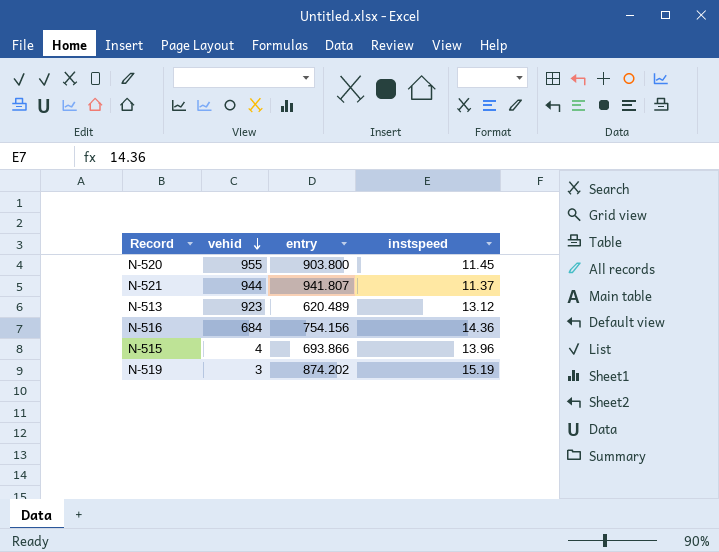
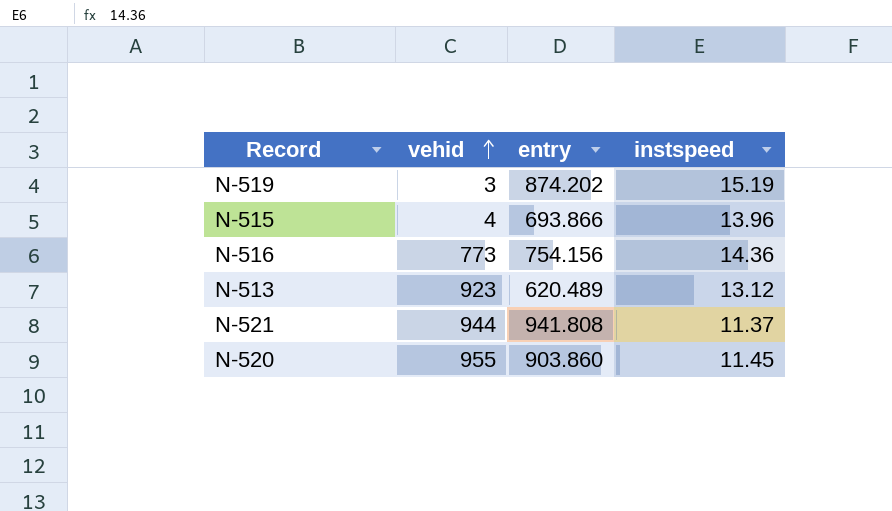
row order: vehid descending -> vehid ascending
N-516 | vehid: 684 -> 773
N-521 | entry: 941.807 -> 941.808
N-520 | entry: 903.800 -> 903.860

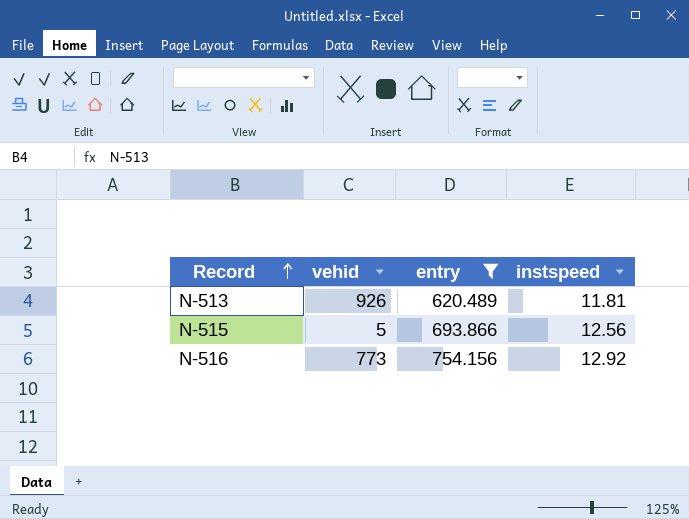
filter: none -> entry <= 754.156
row order: vehid ascending -> Record ascending
N-513 | vehid: 923 -> 926
N-513 | instspeed: 13.12 -> 11.81
N-515 | vehid: 4 -> 5
N-515 | instspeed: 13.96 -> 12.56
N-516 | instspeed: 14.36 -> 12.92

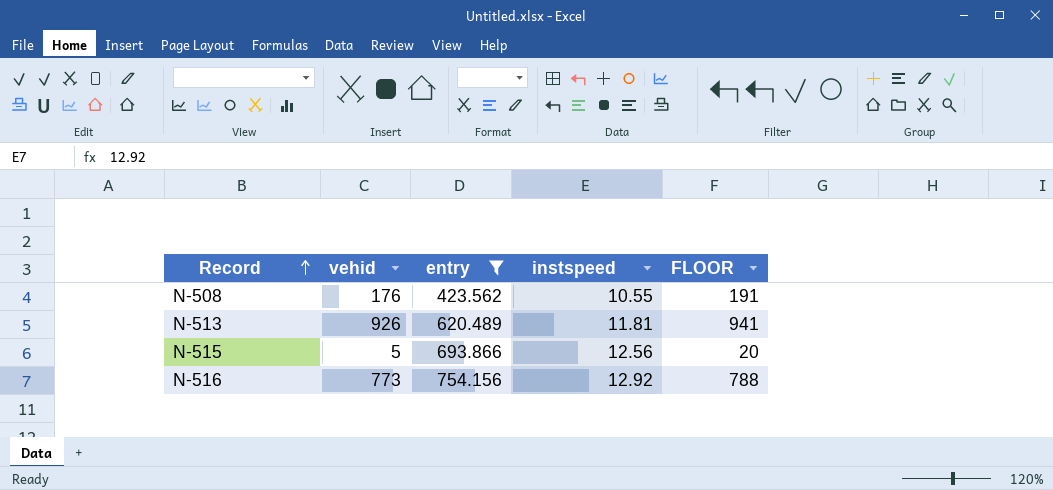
column FLOOR | formula: none -> [vehid] + 15
row N-508: none -> 176 | 423.562 | 10.55 | 191

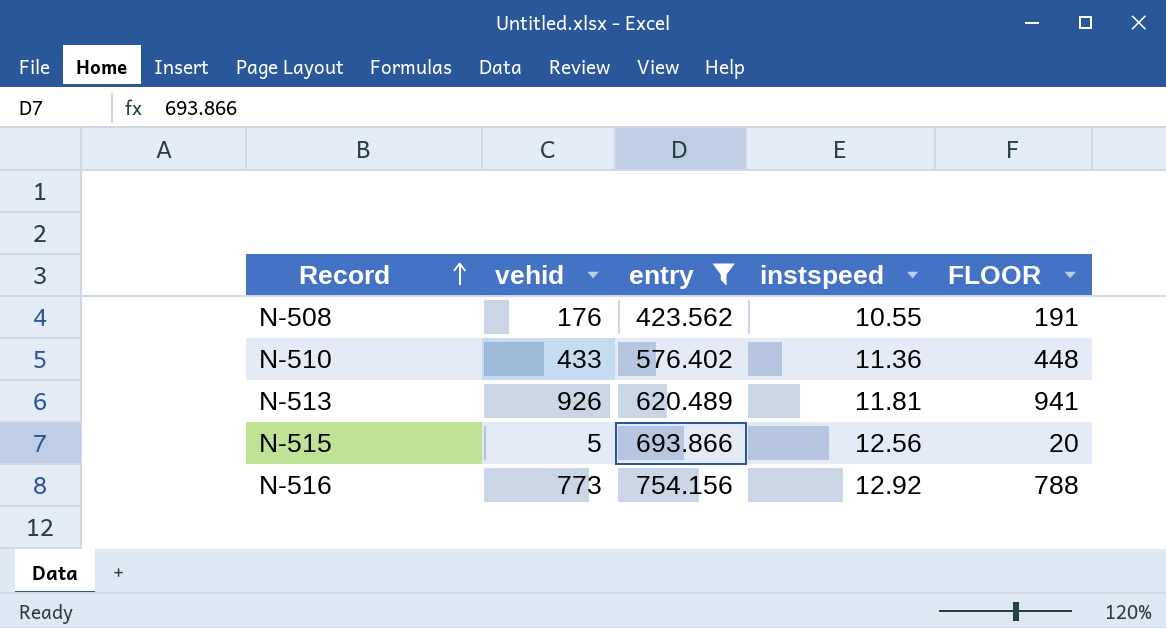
row N-510: none -> 433 | 576.402 | 11.36 | 448

